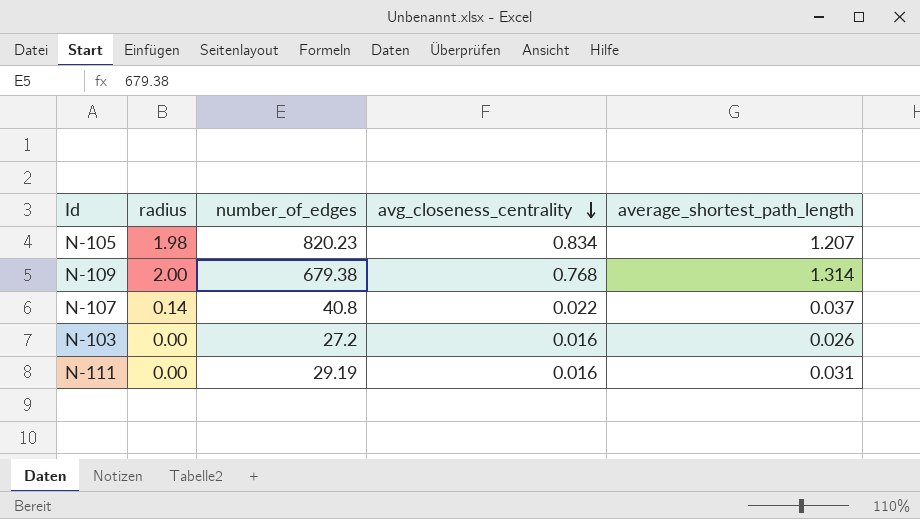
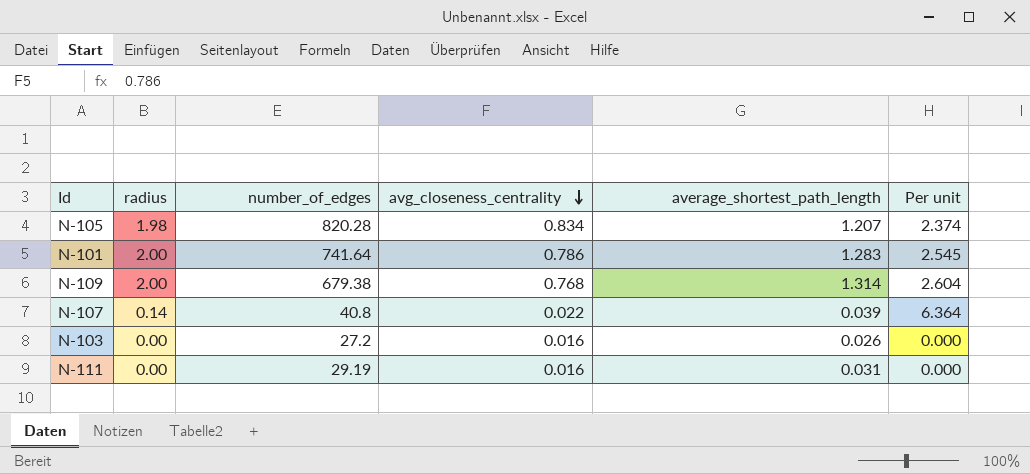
column Per unit | formula: none -> [radius] / [avg_closeness_centrality]
N-105 | number_of_edges: 820.23 -> 820.28
row N-101: none -> 2.00 | 741.64 | 0.786 | 1.283 | 2.545
N-107 | average_shortest_path_length: 0.037 -> 0.039

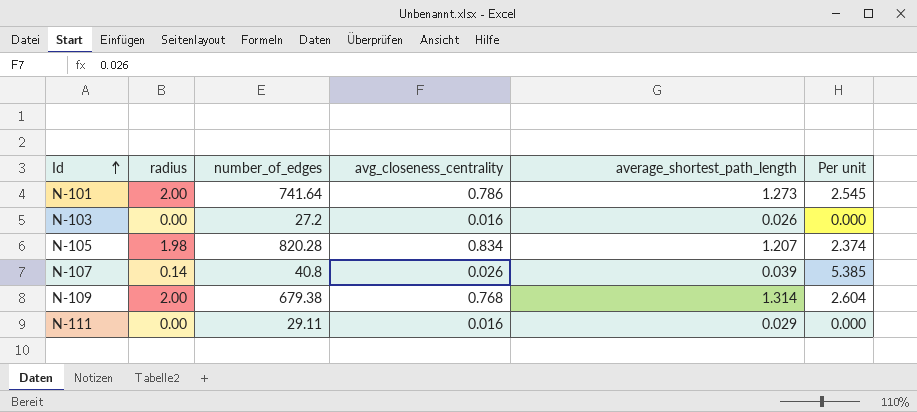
row order: avg_closeness_centrality descending -> Id ascending
N-101 | average_shortest_path_length: 1.283 -> 1.273
N-107 | avg_closeness_centrality: 0.022 -> 0.026
N-107 | Per unit: 6.364 -> 5.385
N-111 | number_of_edges: 29.19 -> 29.11
N-111 | average_shortest_path_length: 0.031 -> 0.029

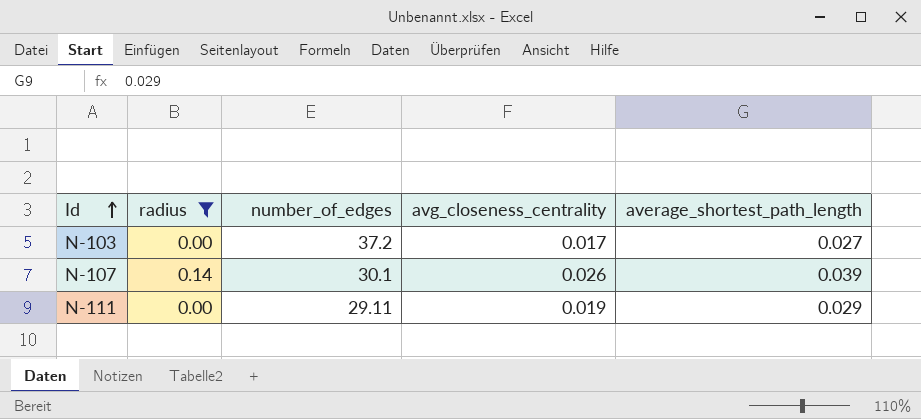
filter: none -> radius <= 0.14
column Per unit | formula: [radius] / [avg_closeness_centrality] -> none
N-103 | number_of_edges: 27.2 -> 37.2
N-103 | avg_closeness_centrality: 0.016 -> 0.017
N-103 | average_shortest_path_length: 0.026 -> 0.027
N-107 | number_of_edges: 40.8 -> 30.1
N-111 | avg_closeness_centrality: 0.016 -> 0.019

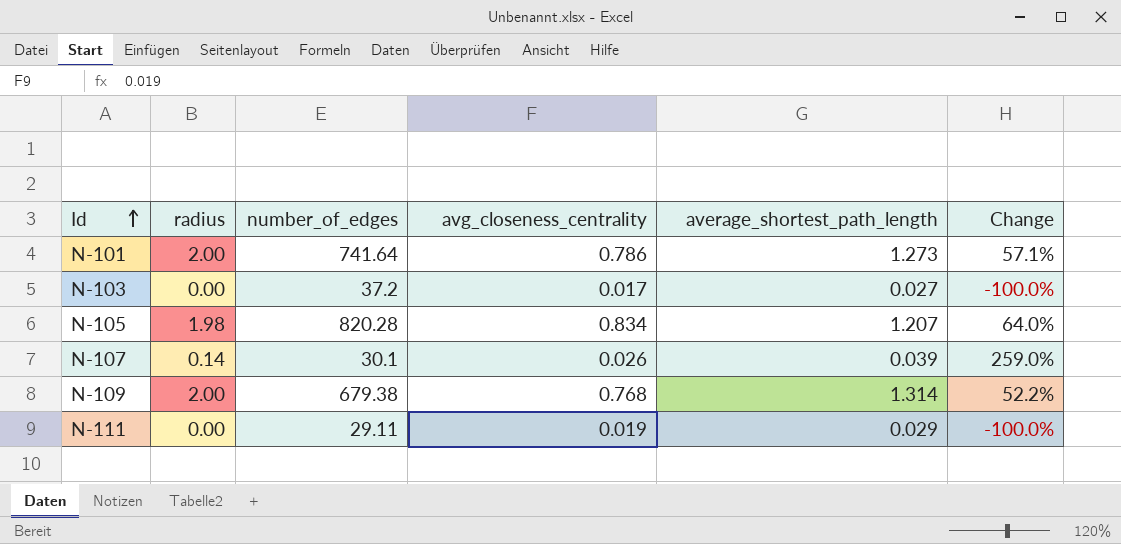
filter: radius <= 0.14 -> none
column Change | formula: none -> ([radius] - [average_shortest_path_length]) / [average_shortest_path_length]

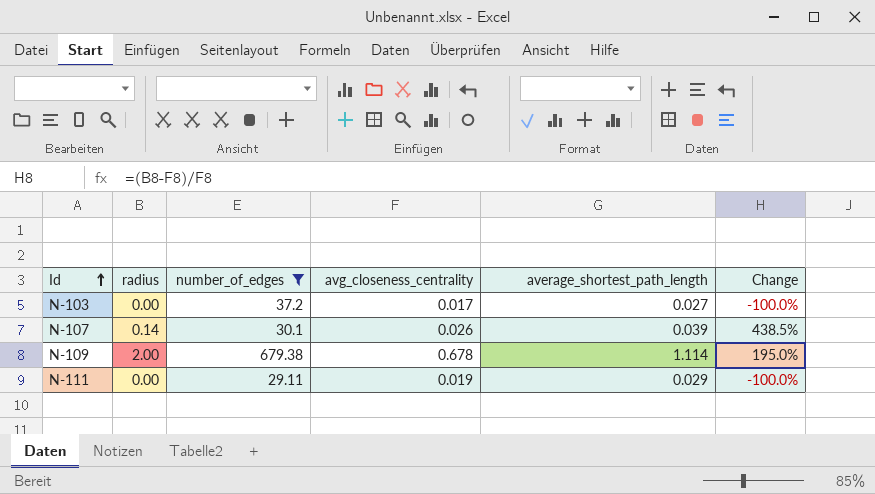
filter: none -> number_of_edges <= 679.38
column Change | formula: ([radius] - [average_shortest_path_length]) / [average_shortest_path_length] -> ([radius] - [avg_closeness_centrality]) / [avg_closeness_centrality]
N-109 | avg_closeness_centrality: 0.768 -> 0.678
N-109 | average_shortest_path_length: 1.314 -> 1.114

